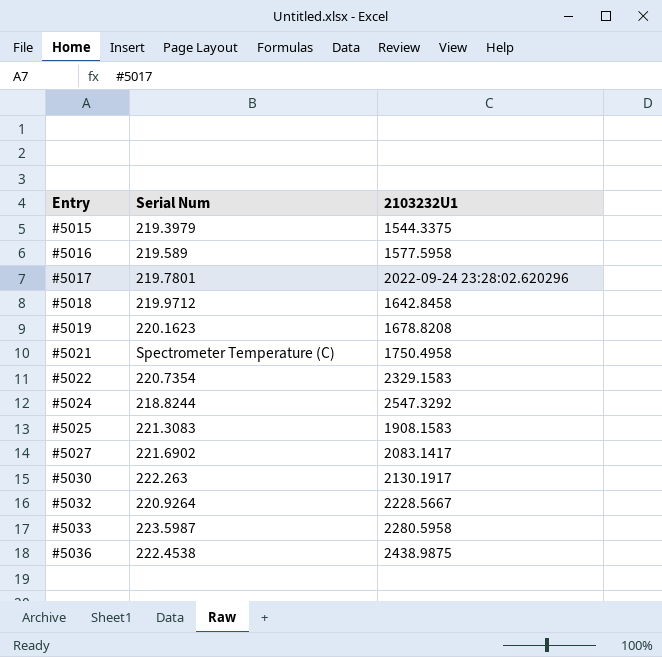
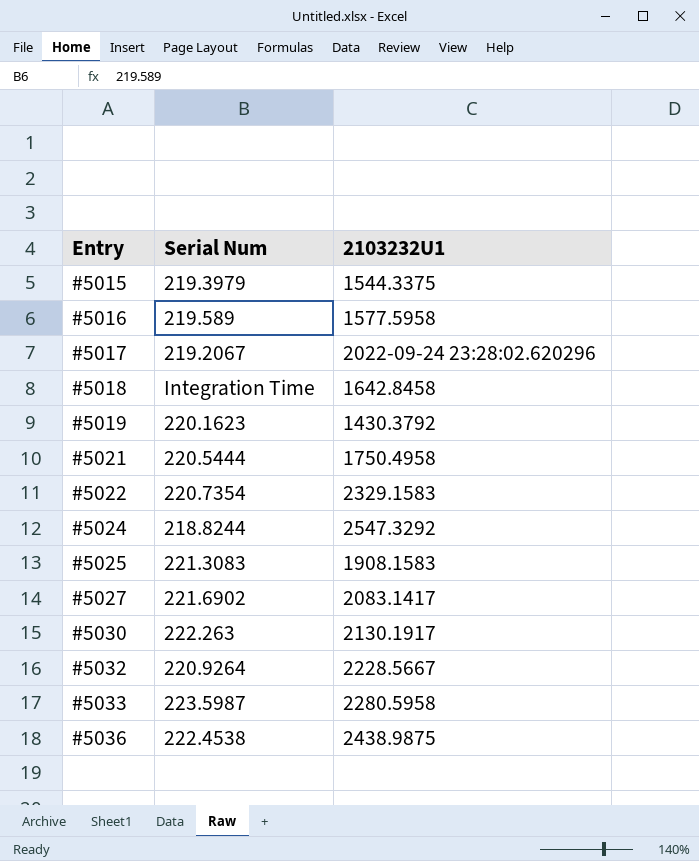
#5017 | Serial Num: 219.7801 -> 219.2067
#5018 | Serial Num: 219.9712 -> Integration Time
#5019 | 2103232U1: 1678.8208 -> 1430.3792
#5021 | Serial Num: Spectrometer Temperature (C) -> 220.5444

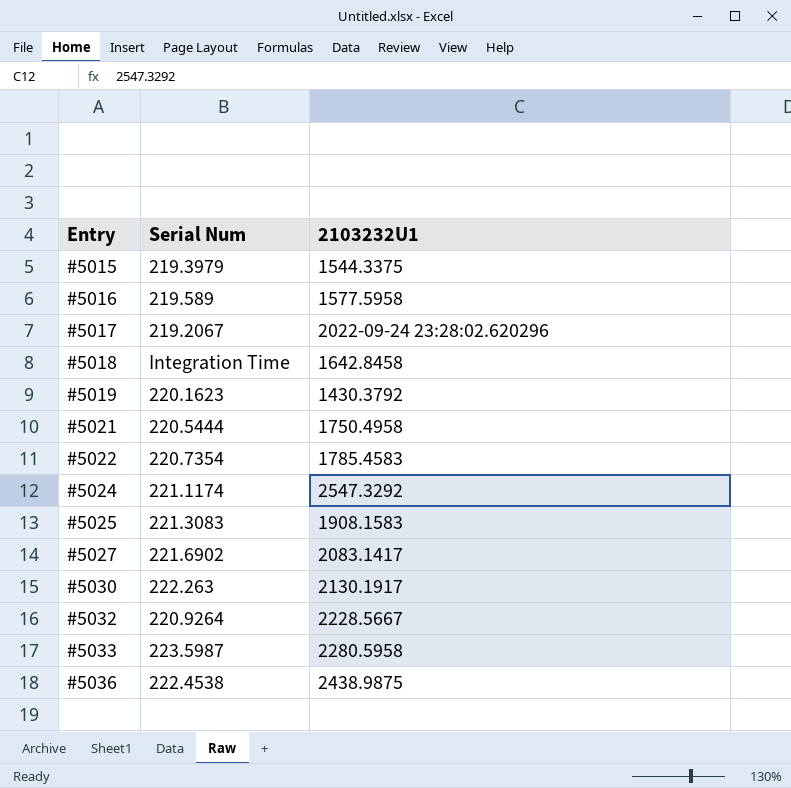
#5022 | 2103232U1: 2329.1583 -> 1785.4583
#5024 | Serial Num: 218.8244 -> 221.1174

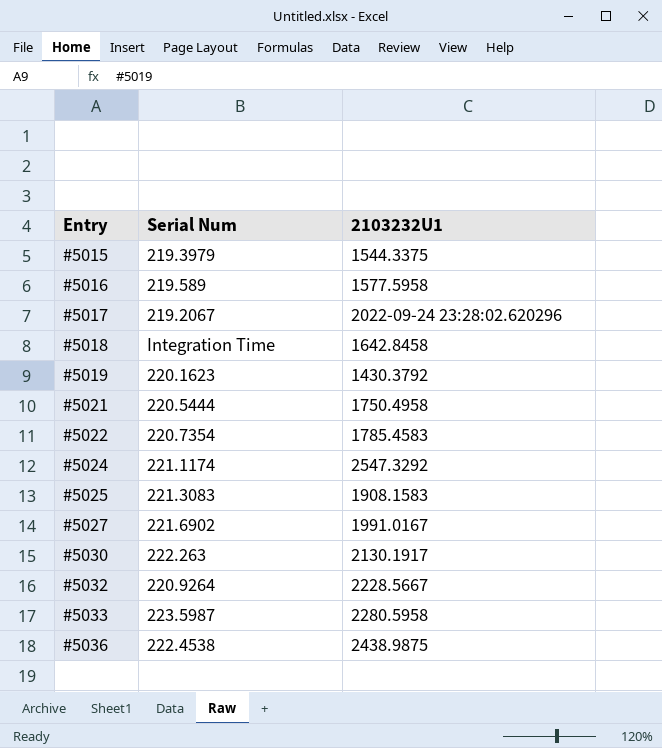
#5027 | 2103232U1: 2083.1417 -> 1991.0167

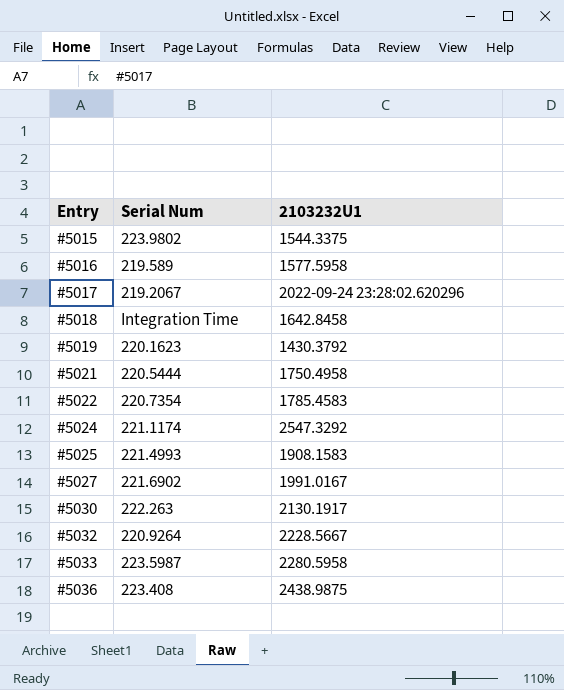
#5015 | Serial Num: 219.3979 -> 223.9802
#5025 | Serial Num: 221.3083 -> 221.4993
#5036 | Serial Num: 222.4538 -> 223.408

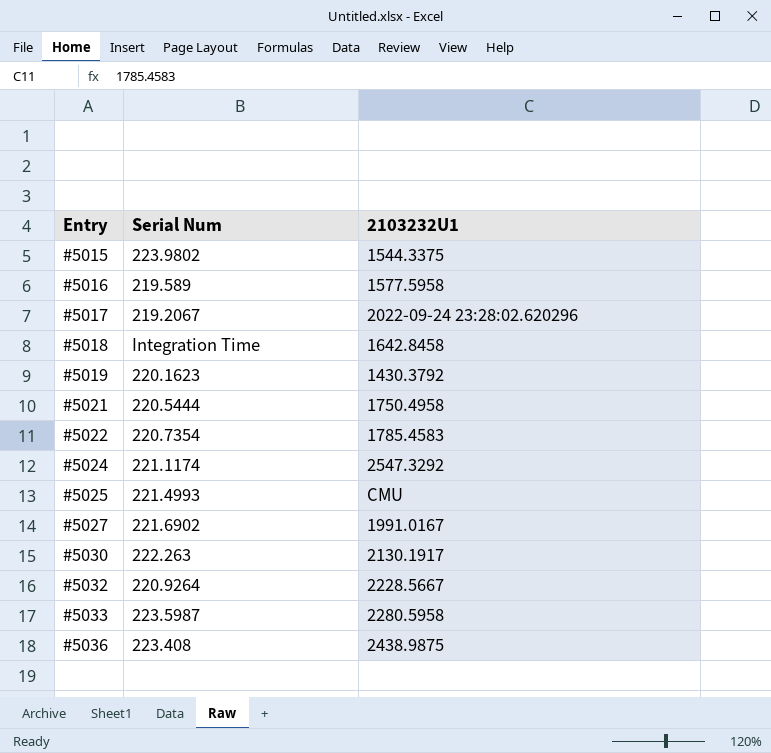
#5025 | 2103232U1: 1908.1583 -> CMU

